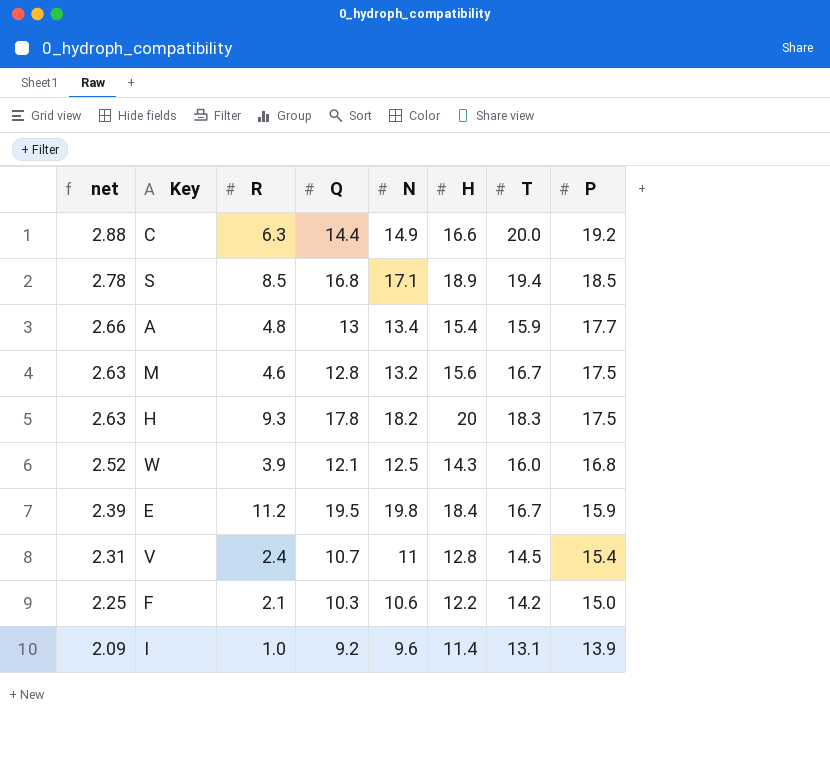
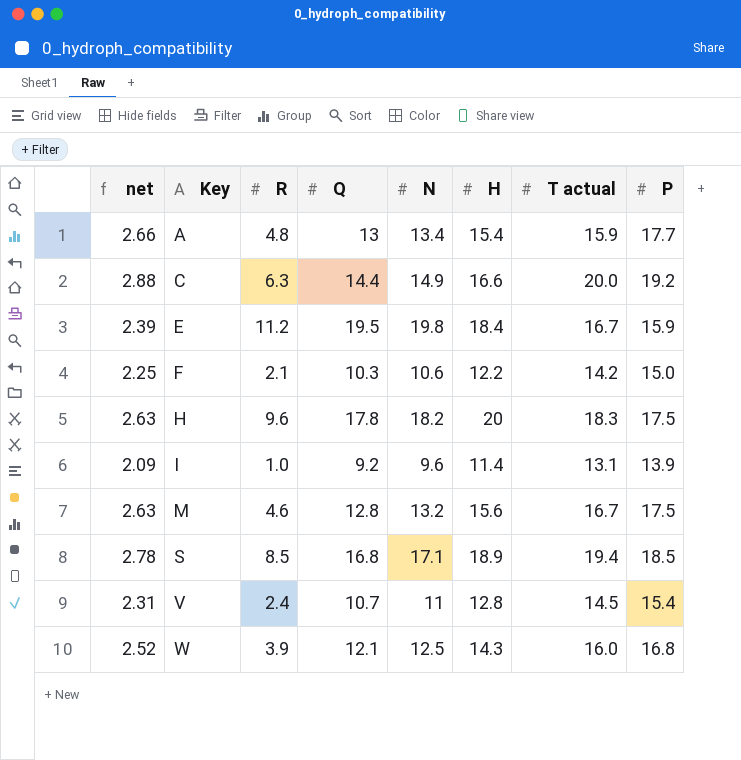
row order: net descending -> Key ascending
column name: T -> T actual
H | R: 9.3 -> 9.6

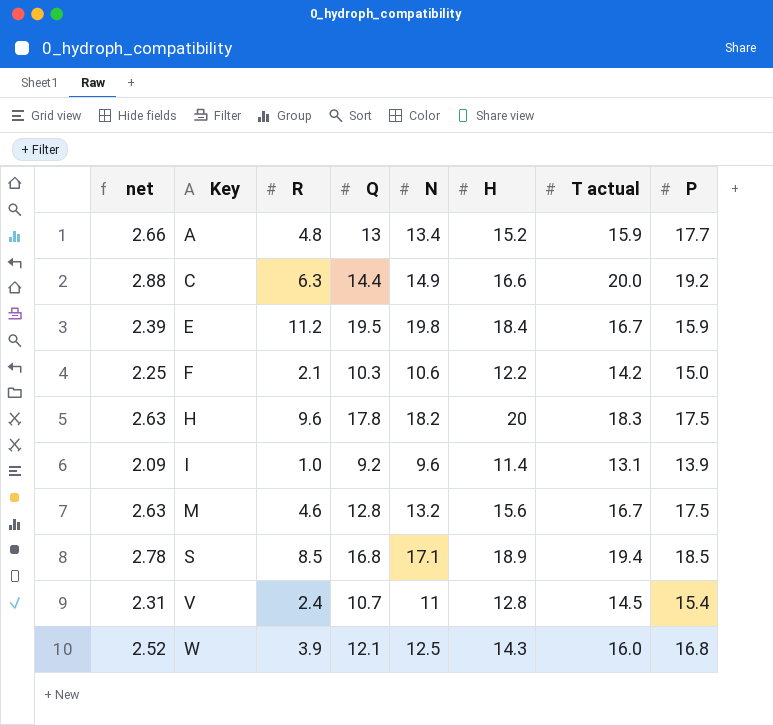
A | H: 15.4 -> 15.2

